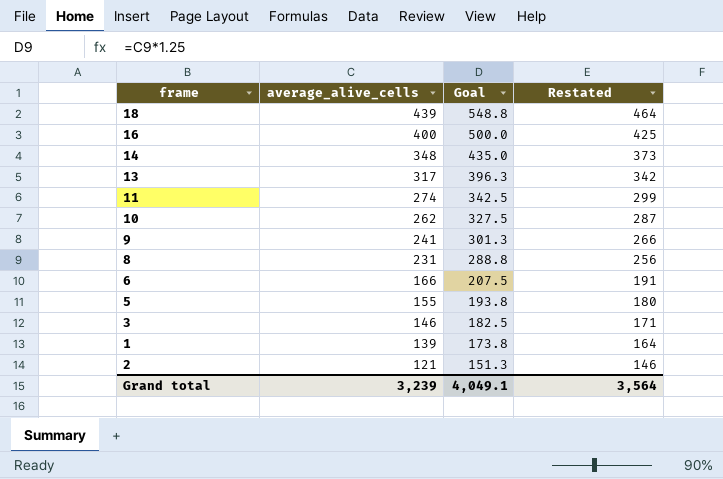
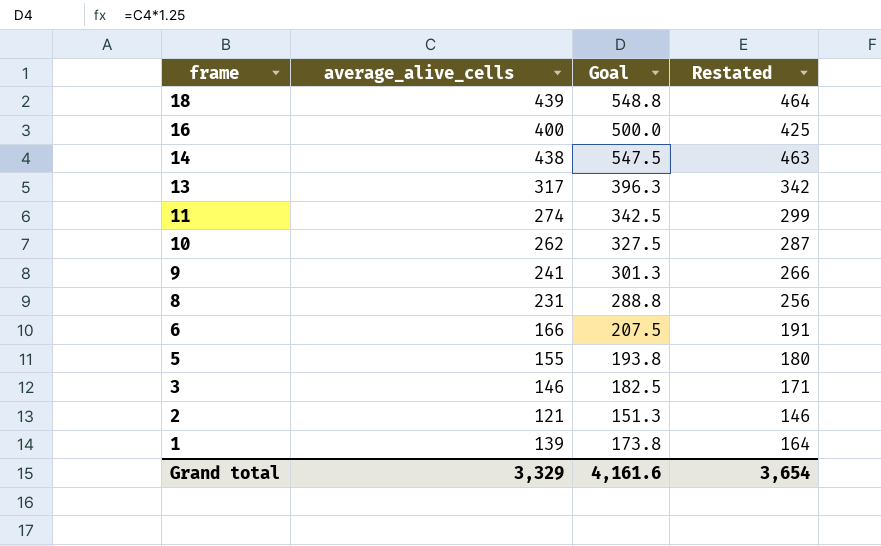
row order: average_alive_cells descending -> frame descending
14 | average_alive_cells: 348 -> 438
14 | Goal: 435.0 -> 547.5
14 | Restated: 373 -> 463
Grand total | average_alive_cells: 3,239 -> 3,329
Grand total | Goal: 4,049.1 -> 4,161.6
Grand total | Restated: 3,564 -> 3,654

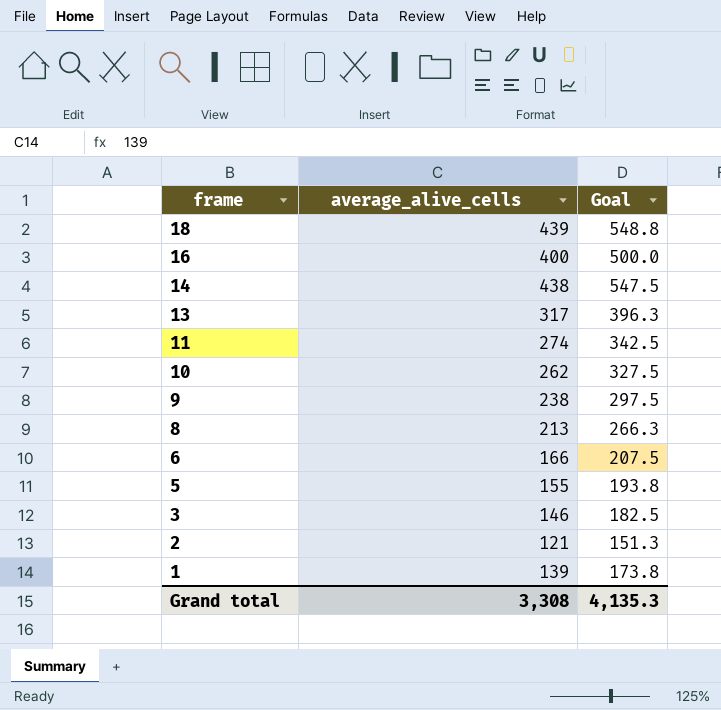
column Restated | formula: [average_alive_cells] + 25 -> none
9 | average_alive_cells: 241 -> 238
9 | Goal: 301.3 -> 297.5
8 | average_alive_cells: 231 -> 213
8 | Goal: 288.8 -> 266.3
Grand total | average_alive_cells: 3,329 -> 3,308
Grand total | Goal: 4,161.6 -> 4,135.3

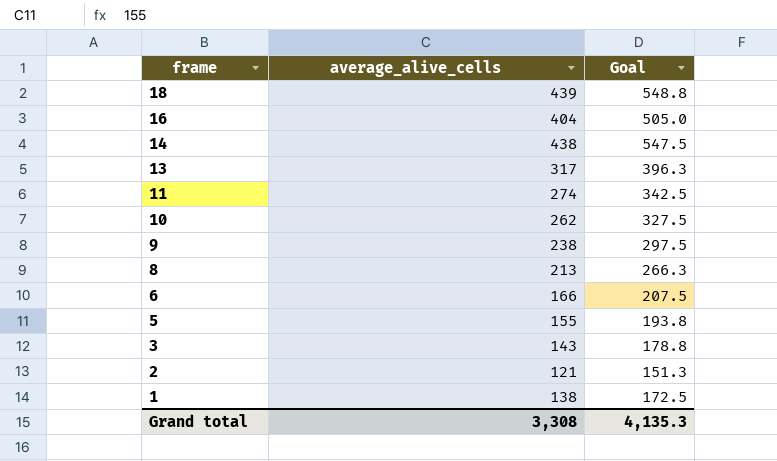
16 | average_alive_cells: 400 -> 404
16 | Goal: 500.0 -> 505.0
3 | average_alive_cells: 146 -> 143
3 | Goal: 182.5 -> 178.8
1 | average_alive_cells: 139 -> 138
1 | Goal: 173.8 -> 172.5

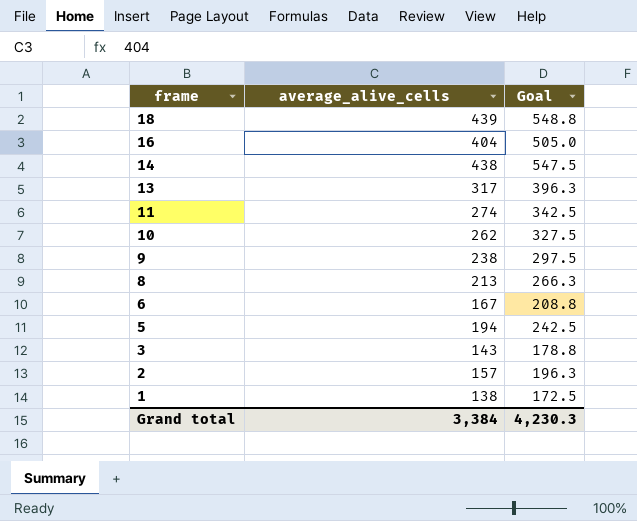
6 | average_alive_cells: 166 -> 167
6 | Goal: 207.5 -> 208.8
5 | average_alive_cells: 155 -> 194
5 | Goal: 193.8 -> 242.5
2 | average_alive_cells: 121 -> 157
2 | Goal: 151.3 -> 196.3
Grand total | average_alive_cells: 3,308 -> 3,384
Grand total | Goal: 4,135.3 -> 4,230.3

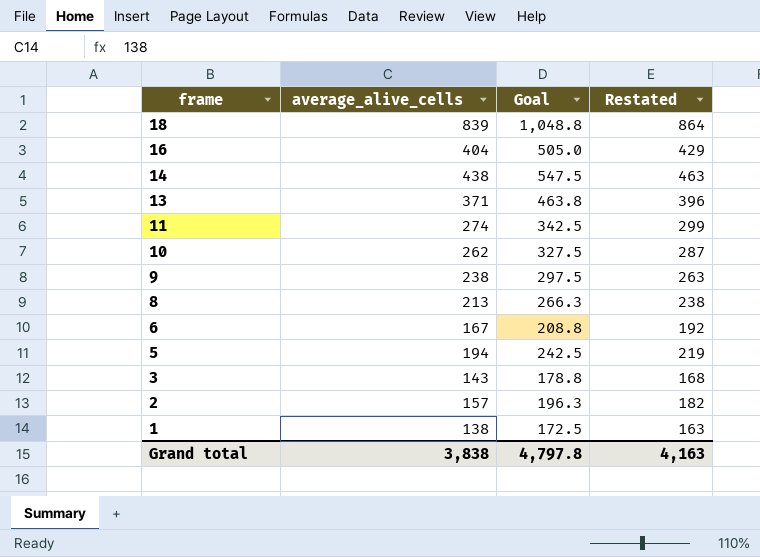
column Restated | formula: none -> [average_alive_cells] + 25
18 | average_alive_cells: 439 -> 839
18 | Goal: 548.8 -> 1,048.8
13 | average_alive_cells: 317 -> 371
13 | Goal: 396.3 -> 463.8
Grand total | average_alive_cells: 3,384 -> 3,838
Grand total | Goal: 4,230.3 -> 4,797.8

